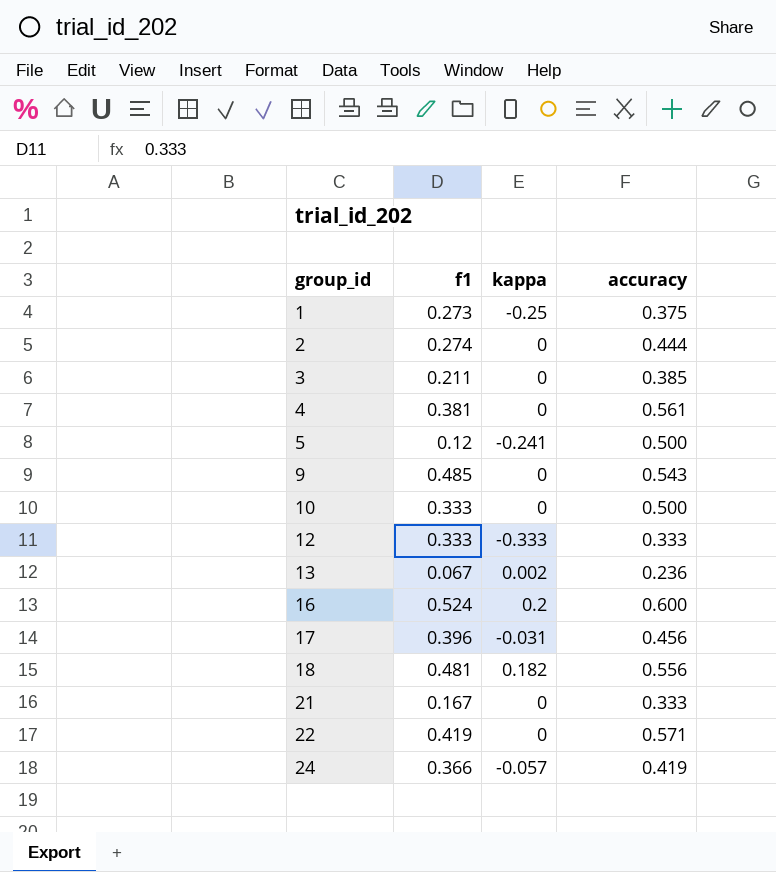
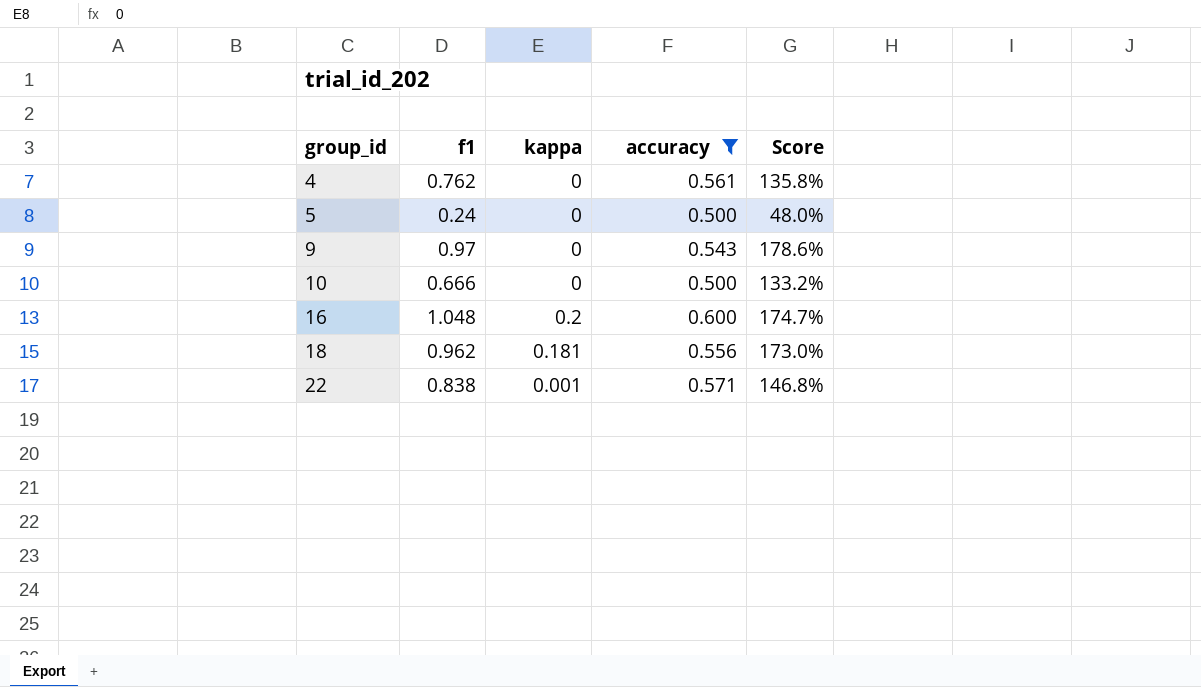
filter: none -> accuracy >= 0.500
column Score | formula: none -> [f1] / [accuracy]
4 | f1: 0.381 -> 0.762
5 | f1: 0.12 -> 0.24
5 | kappa: -0.241 -> 0
9 | f1: 0.485 -> 0.97
10 | f1: 0.333 -> 0.666
16 | f1: 0.524 -> 1.048
18 | f1: 0.481 -> 0.962
18 | kappa: 0.182 -> 0.181
22 | f1: 0.419 -> 0.838
22 | kappa: 0 -> 0.001

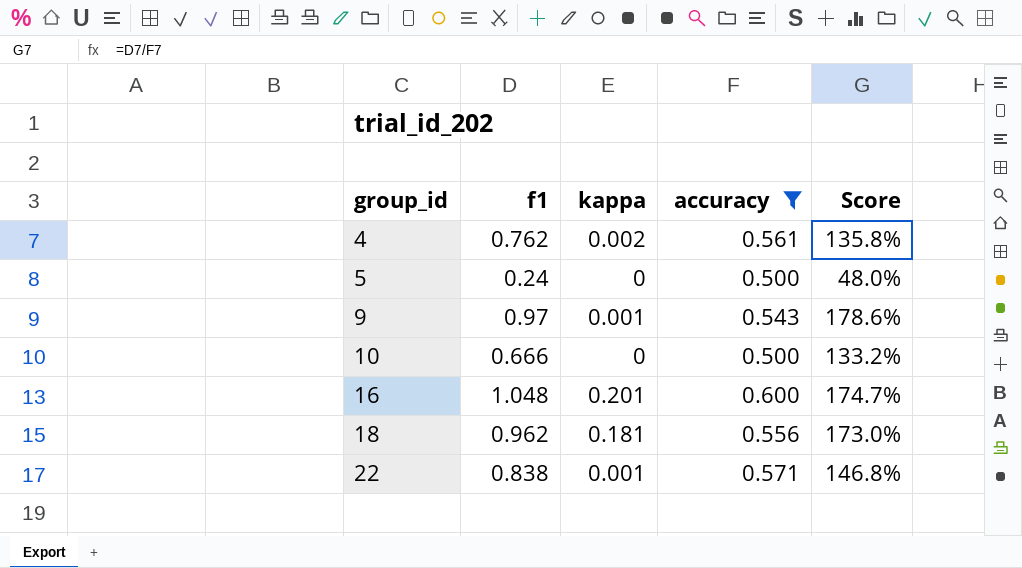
4 | kappa: 0 -> 0.002
9 | kappa: 0 -> 0.001
16 | kappa: 0.2 -> 0.201

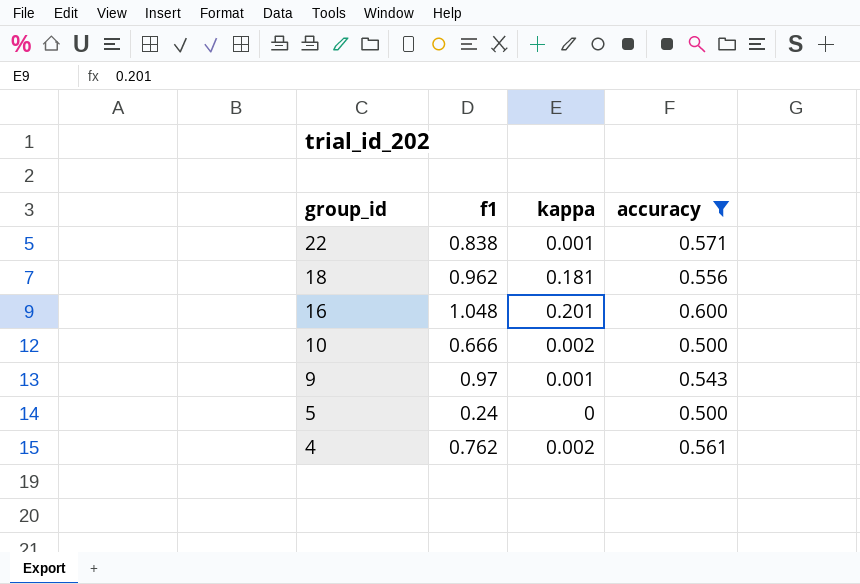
row order: group_id ascending -> group_id descending
column Score | formula: [f1] / [accuracy] -> none
10 | kappa: 0 -> 0.002

